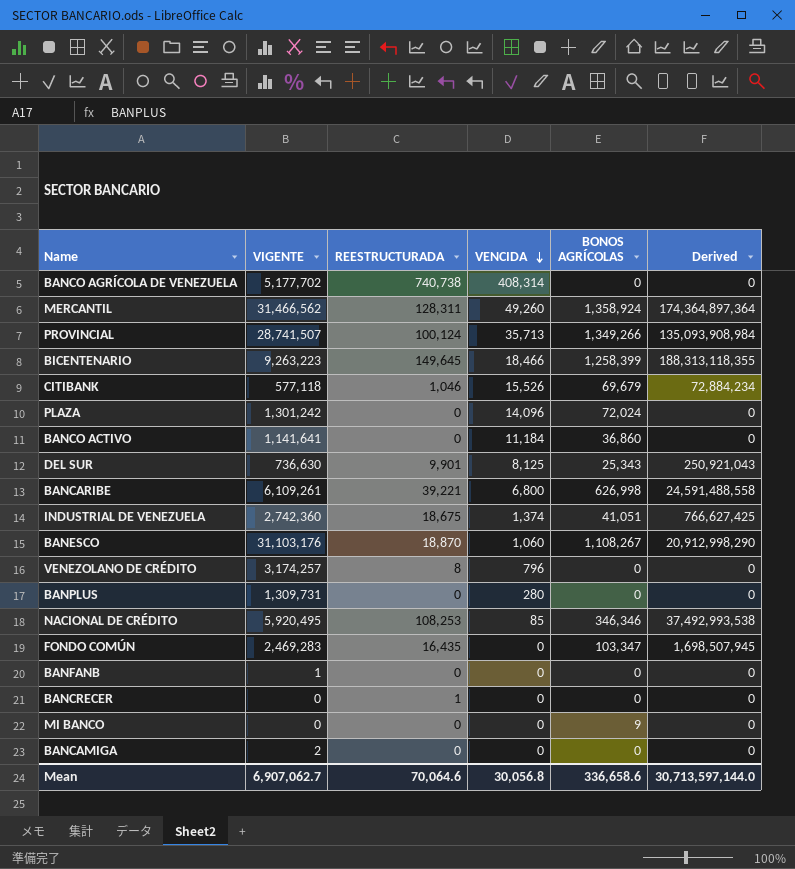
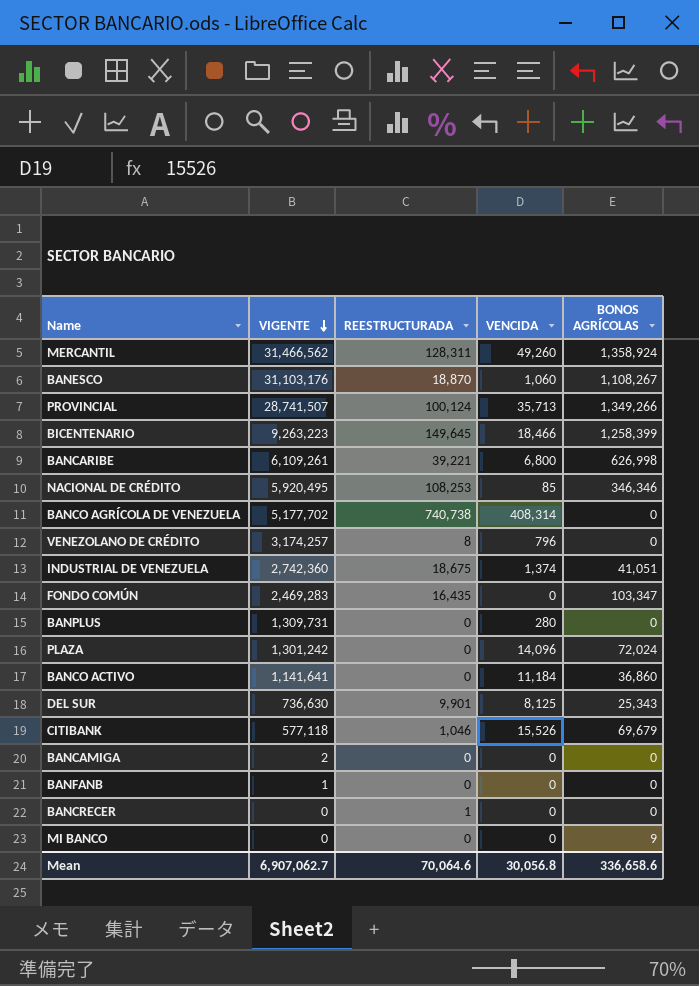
row order: VENCIDA descending -> VIGENTE descending
column Derived | formula: [REESTRUCTURADA] * [BONOS AGRÍCOLAS] -> none

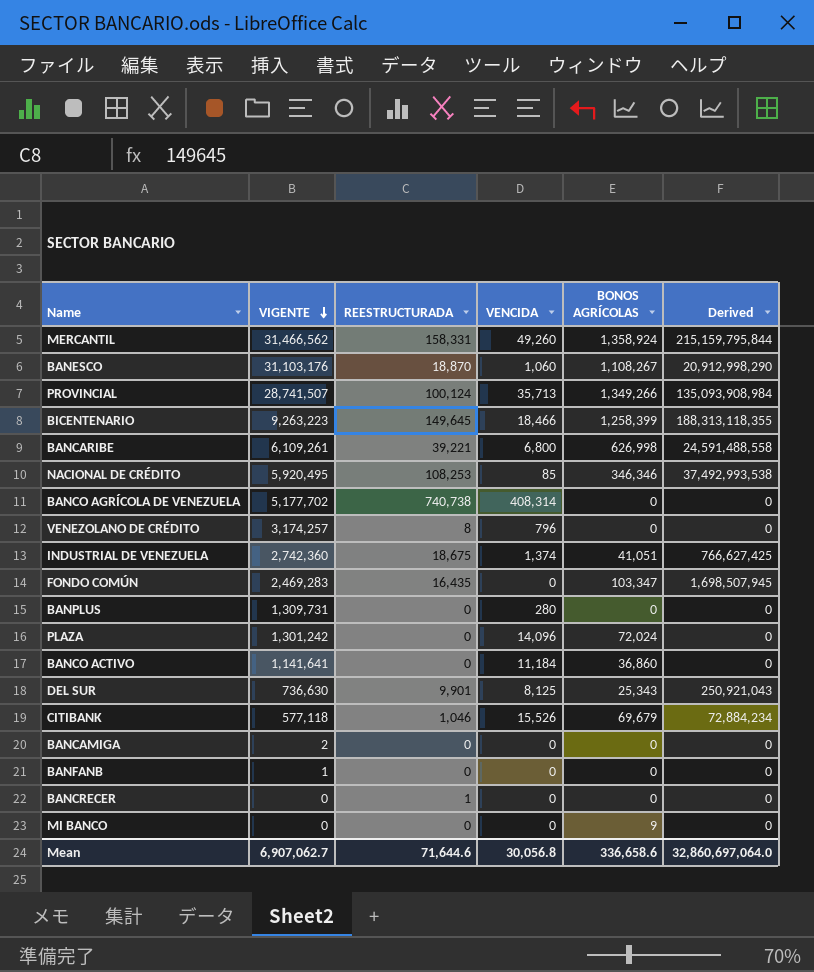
column Derived | formula: none -> [REESTRUCTURADA] * [BONOS AGRÍCOLAS]
MERCANTIL | REESTRUCTURADA: 128,311 -> 158,331
Mean | REESTRUCTURADA: 70,064.6 -> 71,644.6

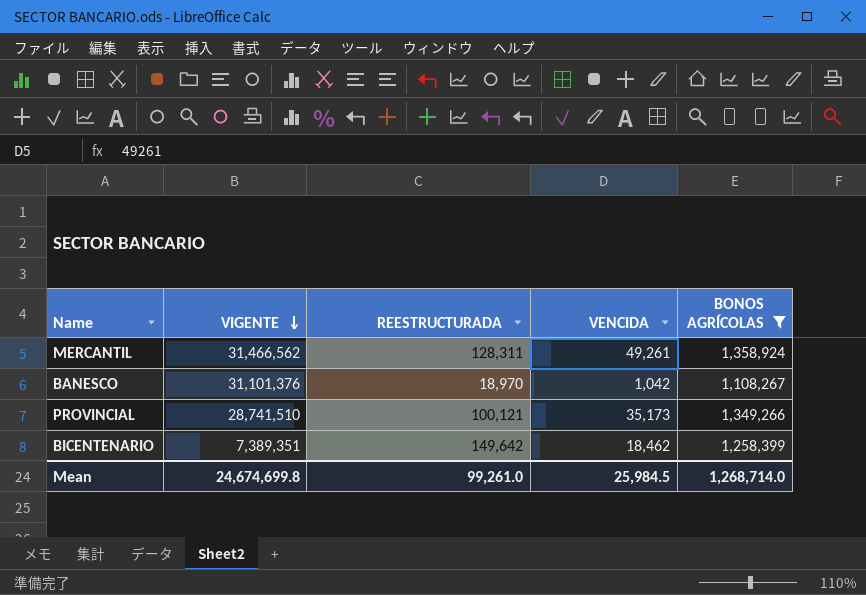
filter: none -> BONOS AGRÍCOLAS >= 1,108,267
column Derived | formula: [REESTRUCTURADA] * [BONOS AGRÍCOLAS] -> none
MERCANTIL | REESTRUCTURADA: 158,331 -> 128,311
MERCANTIL | VENCIDA: 49,260 -> 49,261
BANESCO | VIGENTE: 31,103,176 -> 31,101,376
BANESCO | REESTRUCTURADA: 18,870 -> 18,970
BANESCO | VENCIDA: 1,060 -> 1,042
PROVINCIAL | VIGENTE: 28,741,507 -> 28,741,510
PROVINCIAL | REESTRUCTURADA: 100,124 -> 100,121
PROVINCIAL | VENCIDA: 35,713 -> 35,173
BICENTENARIO | VIGENTE: 9,263,223 -> 7,389,351
BICENTENARIO | REESTRUCTURADA: 149,645 -> 149,642
BICENTENARIO | VENCIDA: 18,466 -> 18,462
Mean | VIGENTE: 6,907,062.7 -> 24,674,699.8
Mean | REESTRUCTURADA: 71,644.6 -> 99,261.0
Mean | VENCIDA: 30,056.8 -> 25,984.5
Mean | BONOS AGRÍCOLAS: 336,658.6 -> 1,268,714.0

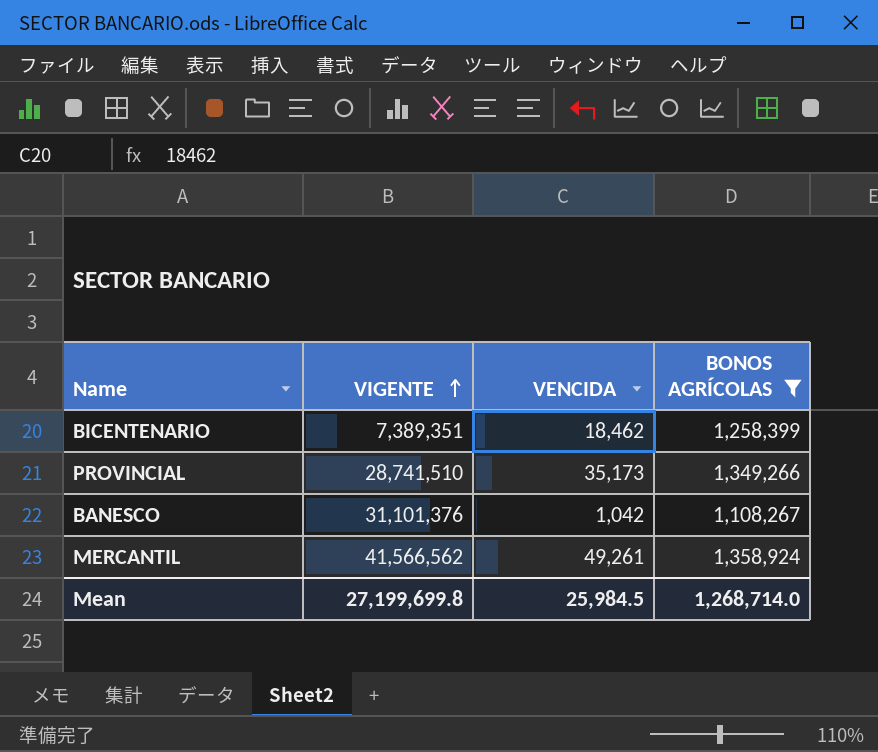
row order: VIGENTE descending -> VIGENTE ascending
column REESTRUCTURADA | position: 3 -> none
MERCANTIL | VIGENTE: 31,466,562 -> 41,566,562
Mean | VIGENTE: 24,674,699.8 -> 27,199,699.8

